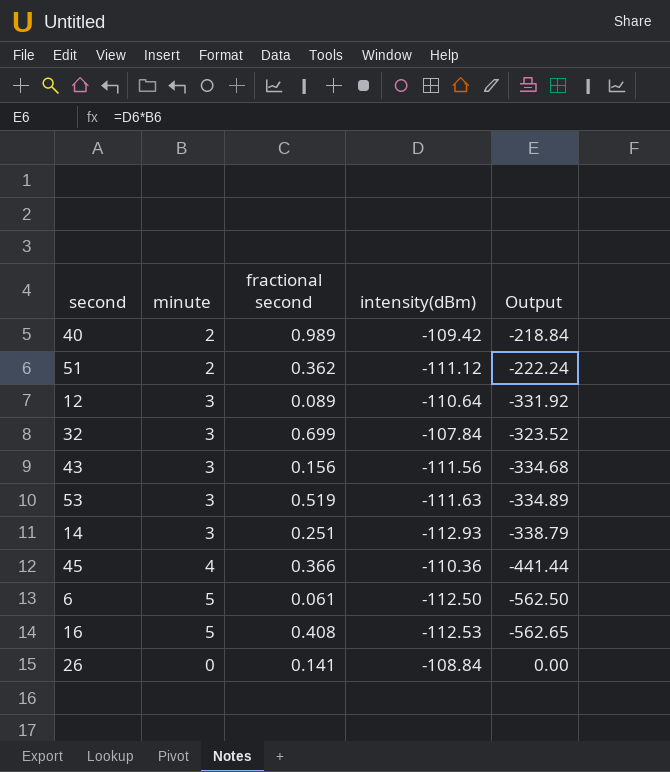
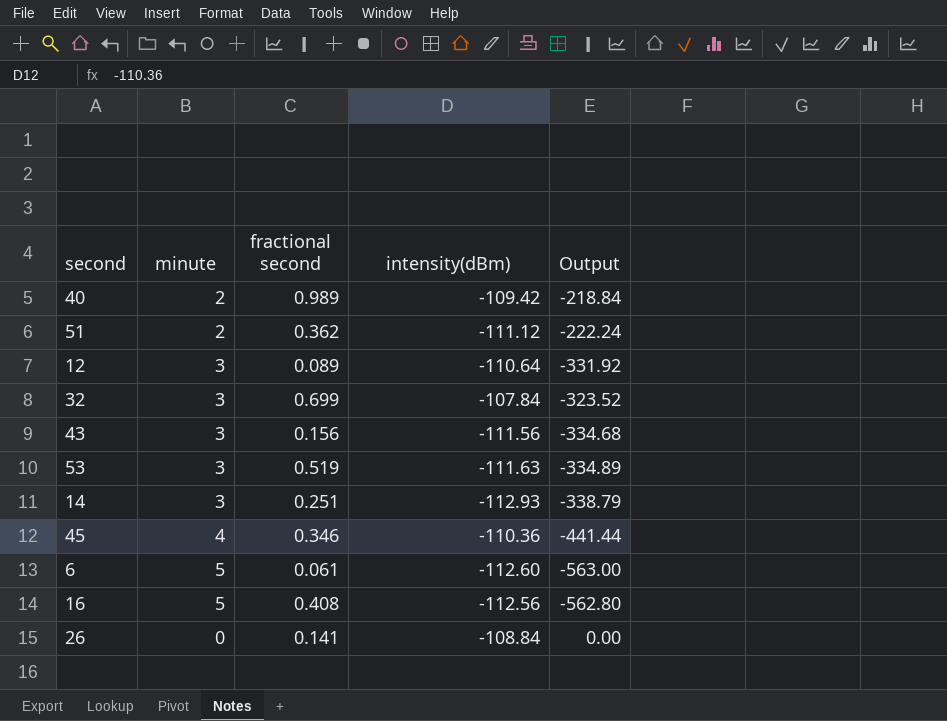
45 | fractional second: 0.366 -> 0.346
6 | intensity(dBm): -112.50 -> -112.60
6 | Output: -562.50 -> -563.00
16 | intensity(dBm): -112.53 -> -112.56
16 | Output: -562.65 -> -562.80

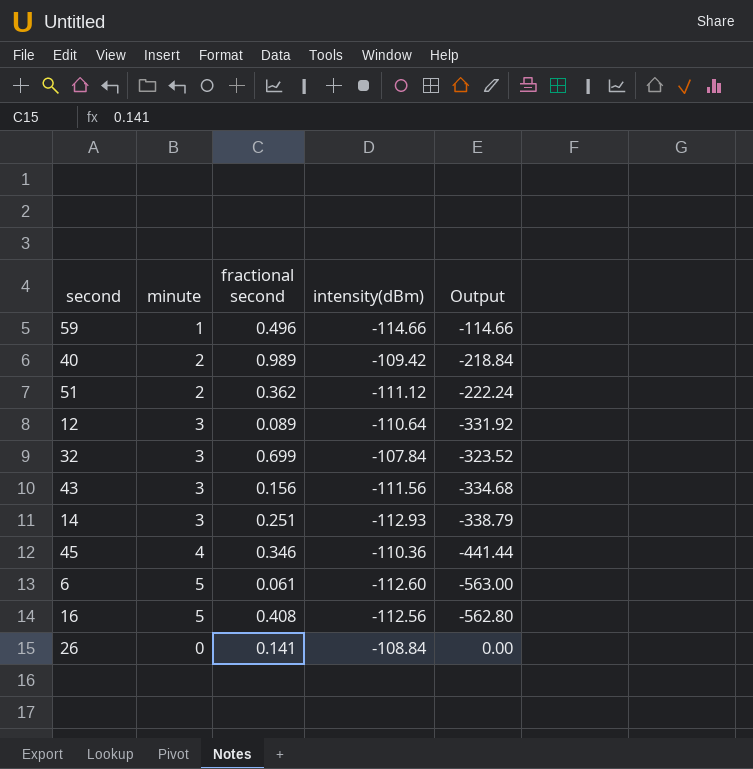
row 53: 3 | 0.519 | -111.63 | -334.89 -> none
row 59: none -> 1 | 0.496 | -114.66 | -114.66

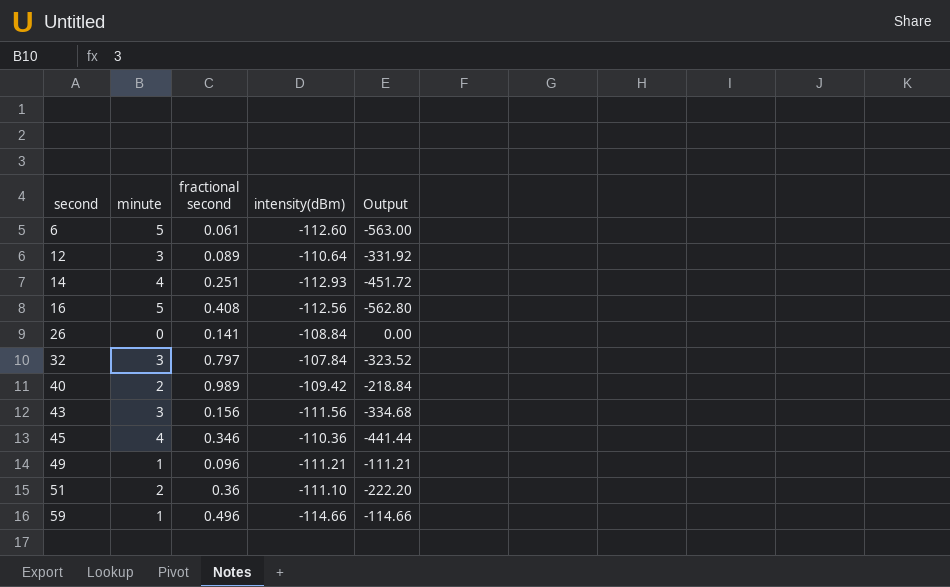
row order: none -> second ascending
14 | minute: 3 -> 4
14 | Output: -338.79 -> -451.72
32 | fractional second: 0.699 -> 0.797
row 49: none -> 1 | 0.096 | -111.21 | -111.21
51 | fractional second: 0.362 -> 0.36
51 | intensity(dBm): -111.12 -> -111.10
51 | Output: -222.24 -> -222.20

